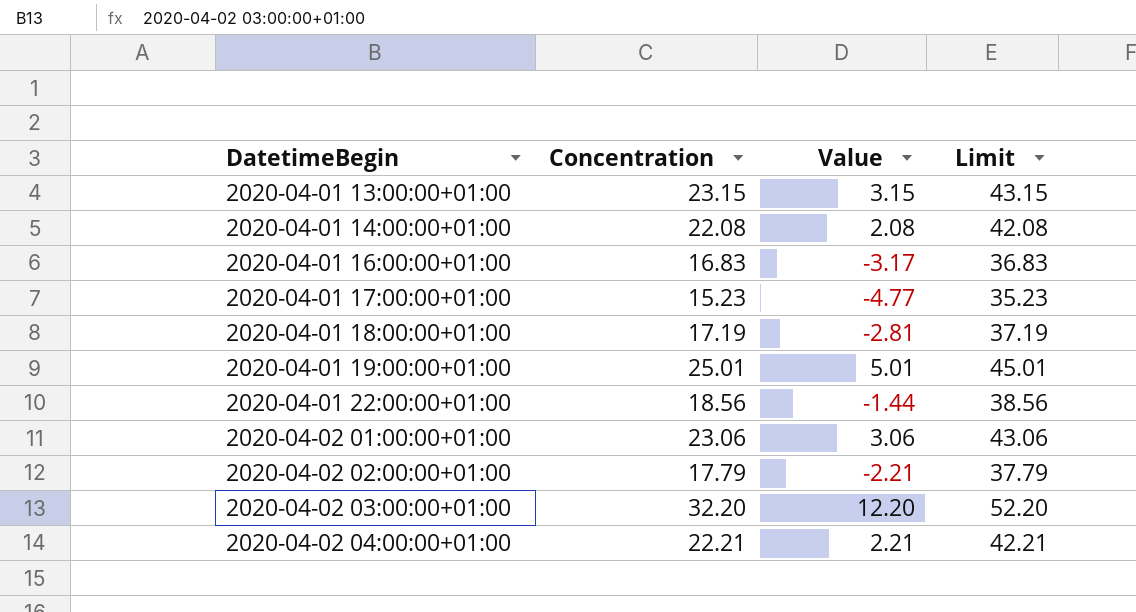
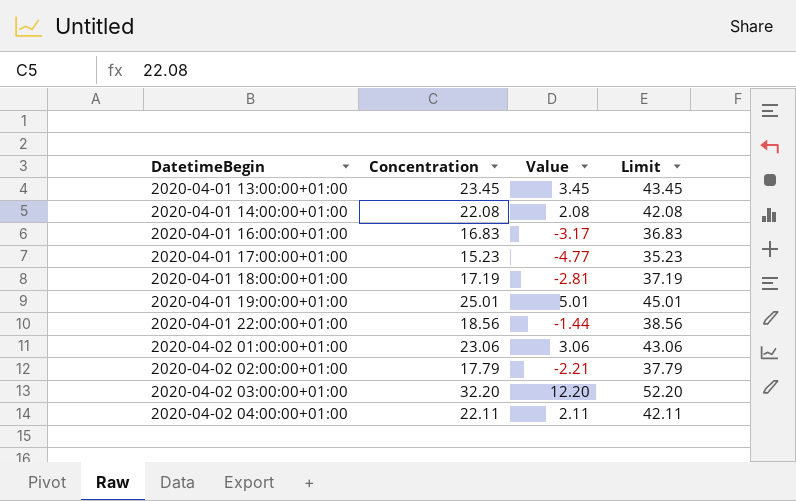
2020-04-01 13:00:00+01:00 | Concentration: 23.15 -> 23.45
2020-04-01 13:00:00+01:00 | Value: 3.15 -> 3.45
2020-04-01 13:00:00+01:00 | Limit: 43.15 -> 43.45
2020-04-02 04:00:00+01:00 | Concentration: 22.21 -> 22.11
2020-04-02 04:00:00+01:00 | Value: 2.21 -> 2.11
2020-04-02 04:00:00+01:00 | Limit: 42.21 -> 42.11

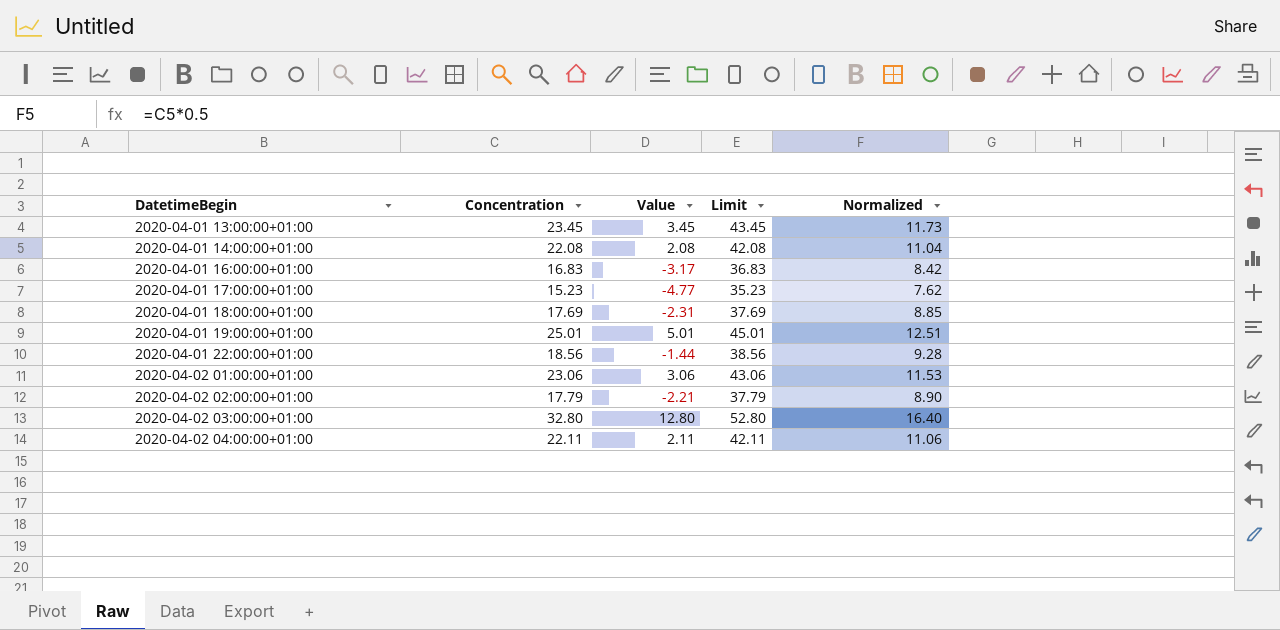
column Normalized | formula: none -> [Concentration] * 0.5
2020-04-01 18:00:00+01:00 | Concentration: 17.19 -> 17.69
2020-04-01 18:00:00+01:00 | Value: -2.81 -> -2.31
2020-04-01 18:00:00+01:00 | Limit: 37.19 -> 37.69
2020-04-02 03:00:00+01:00 | Concentration: 32.20 -> 32.80
2020-04-02 03:00:00+01:00 | Value: 12.20 -> 12.80
2020-04-02 03:00:00+01:00 | Limit: 52.20 -> 52.80

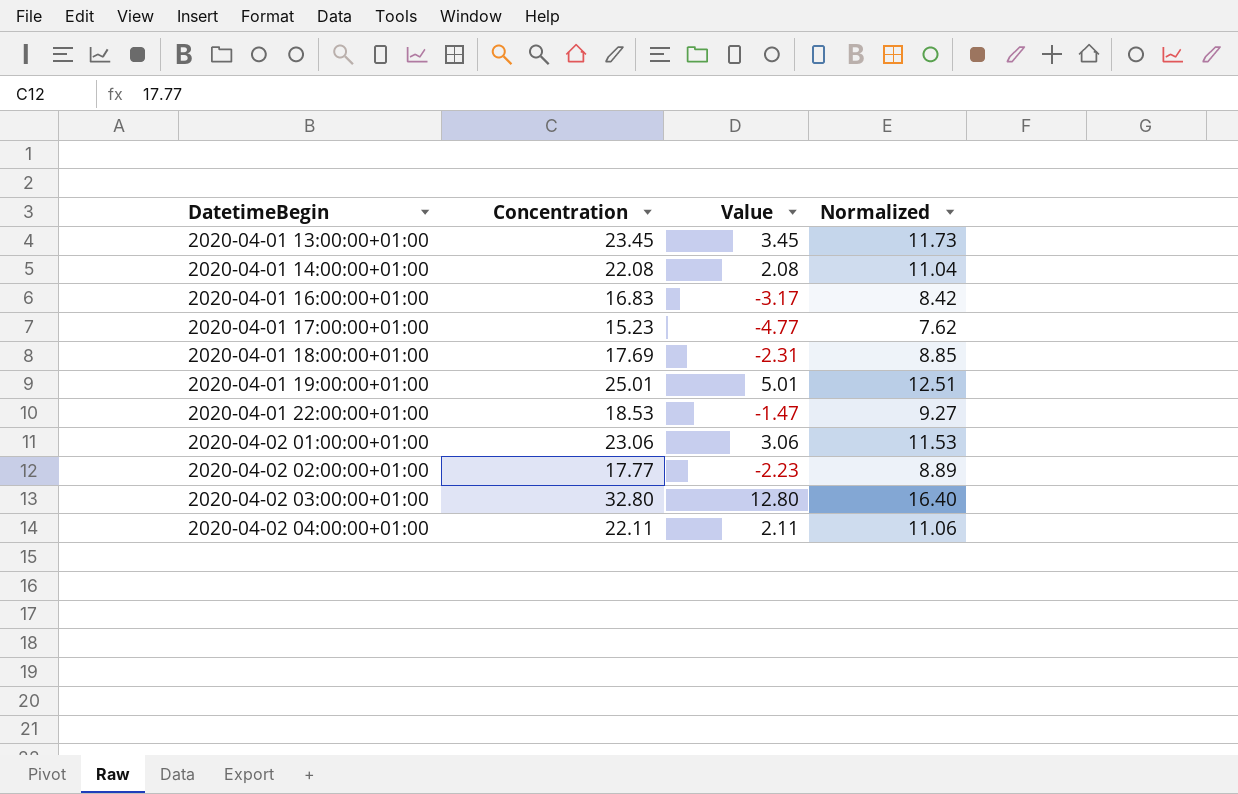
column Limit | formula: [Concentration] + 20 -> none
2020-04-01 22:00:00+01:00 | Concentration: 18.56 -> 18.53
2020-04-01 22:00:00+01:00 | Value: -1.44 -> -1.47
2020-04-01 22:00:00+01:00 | Normalized: 9.28 -> 9.27
2020-04-02 02:00:00+01:00 | Concentration: 17.79 -> 17.77
2020-04-02 02:00:00+01:00 | Value: -2.21 -> -2.23
2020-04-02 02:00:00+01:00 | Normalized: 8.90 -> 8.89

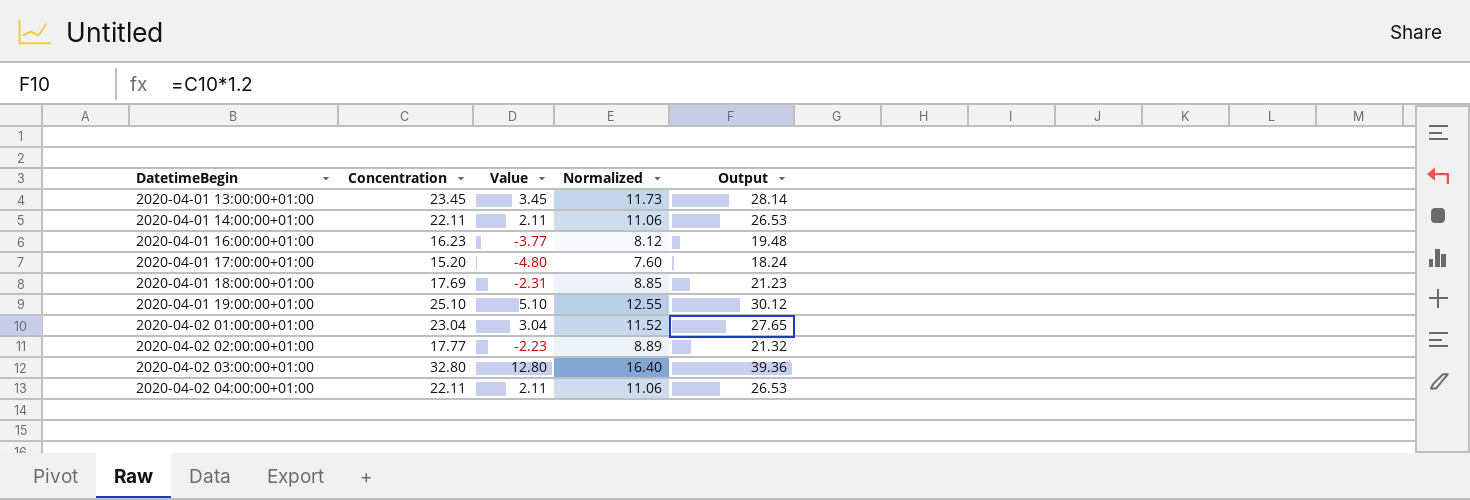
column Output | formula: none -> [Concentration] * 1.2
row 2020-04-01 22:00:00+01:00: 18.53 | -1.47 | 9.27 -> none
2020-04-01 14:00:00+01:00 | Concentration: 22.08 -> 22.11
2020-04-01 14:00:00+01:00 | Value: 2.08 -> 2.11
2020-04-01 14:00:00+01:00 | Normalized: 11.04 -> 11.06
2020-04-01 16:00:00+01:00 | Concentration: 16.83 -> 16.23
2020-04-01 16:00:00+01:00 | Value: -3.17 -> -3.77
2020-04-01 16:00:00+01:00 | Normalized: 8.42 -> 8.12
2020-04-01 17:00:00+01:00 | Concentration: 15.23 -> 15.20
2020-04-01 17:00:00+01:00 | Value: -4.77 -> -4.80
2020-04-01 17:00:00+01:00 | Normalized: 7.62 -> 7.60
2020-04-01 19:00:00+01:00 | Concentration: 25.01 -> 25.10
2020-04-01 19:00:00+01:00 | Value: 5.01 -> 5.10
2020-04-01 19:00:00+01:00 | Normalized: 12.51 -> 12.55
2020-04-02 01:00:00+01:00 | Concentration: 23.06 -> 23.04
2020-04-02 01:00:00+01:00 | Value: 3.06 -> 3.04
2020-04-02 01:00:00+01:00 | Normalized: 11.53 -> 11.52

